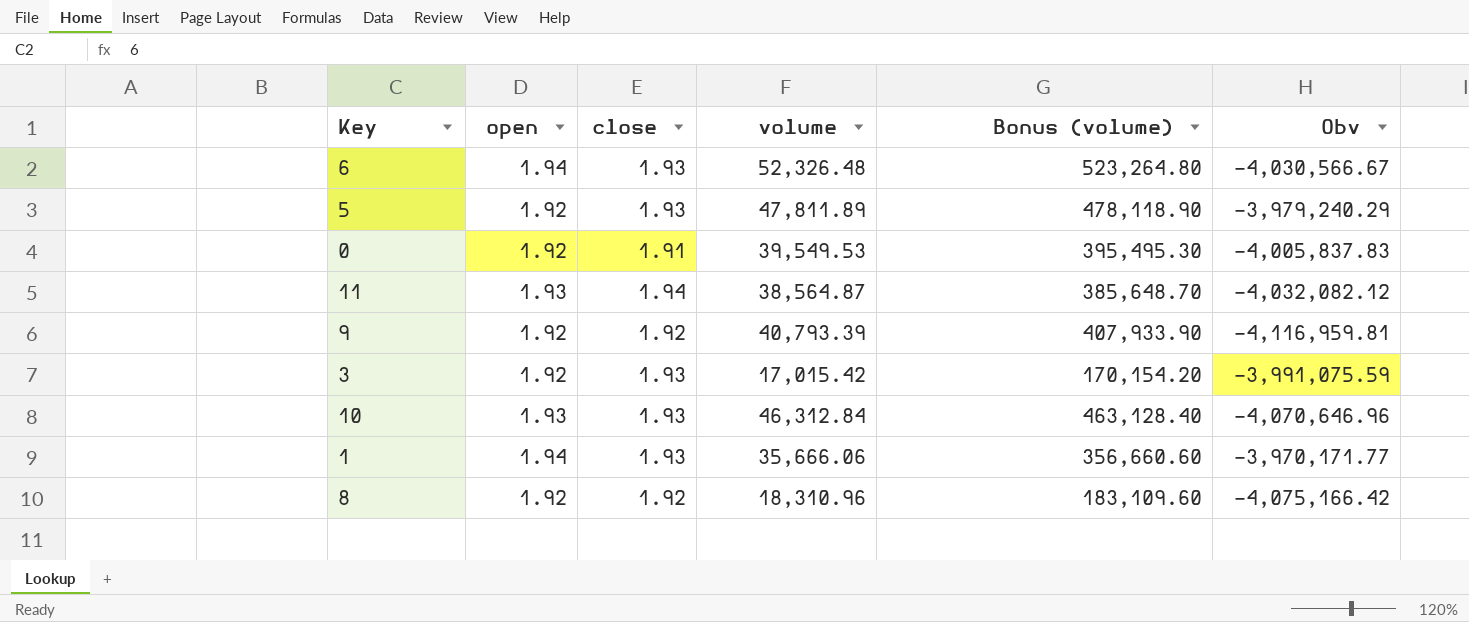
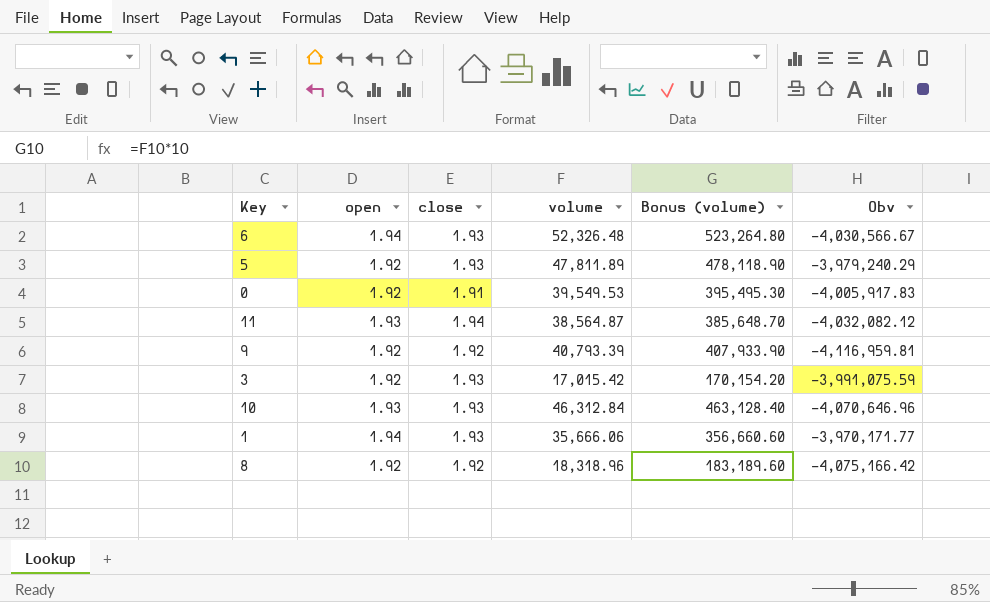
0 | Obv: -4,005,837.83 -> -4,005,917.83
8 | volume: 18,310.96 -> 18,318.96
8 | Bonus (volume): 183,109.60 -> 183,189.60

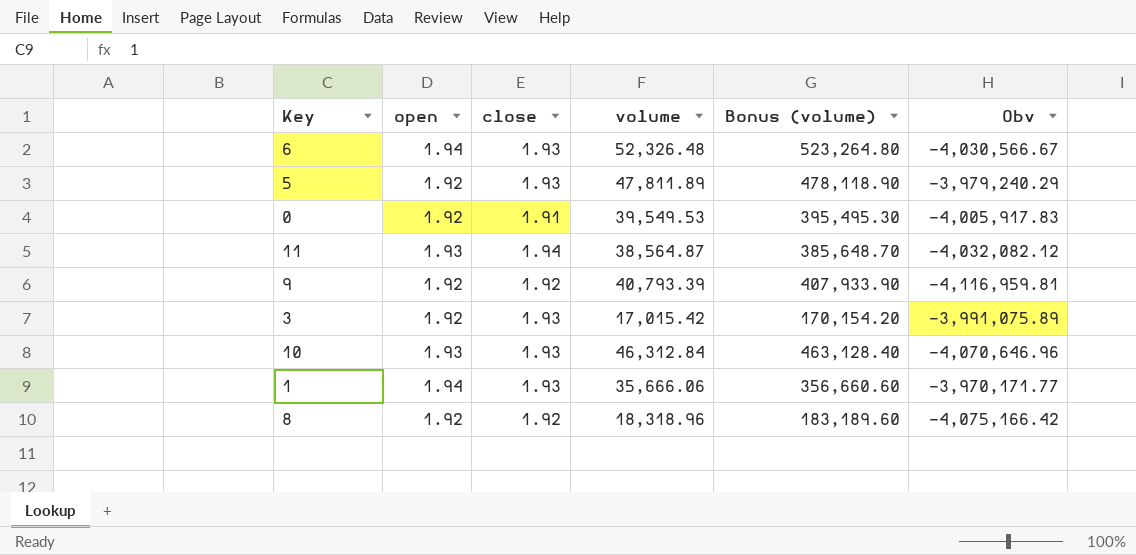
3 | Obv: -3,991,075.59 -> -3,991,075.89

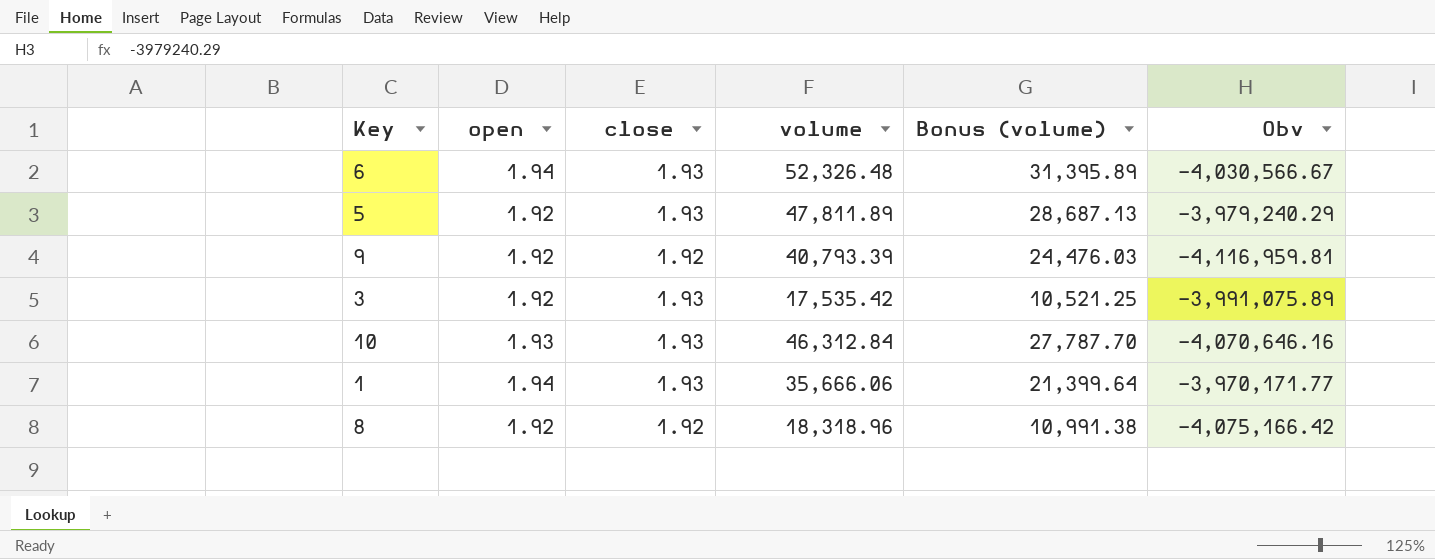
column Bonus (volume) | formula: [volume] * 10 -> [volume] * 0.6
row 0: 1.92 | 1.91 | 39,549.53 | 395,495.30 | -4,005,917.83 -> none
row 11: 1.93 | 1.94 | 38,564.87 | 385,648.70 | -4,032,082.12 -> none
3 | volume: 17,015.42 -> 17,535.42
10 | Obv: -4,070,646.96 -> -4,070,646.16

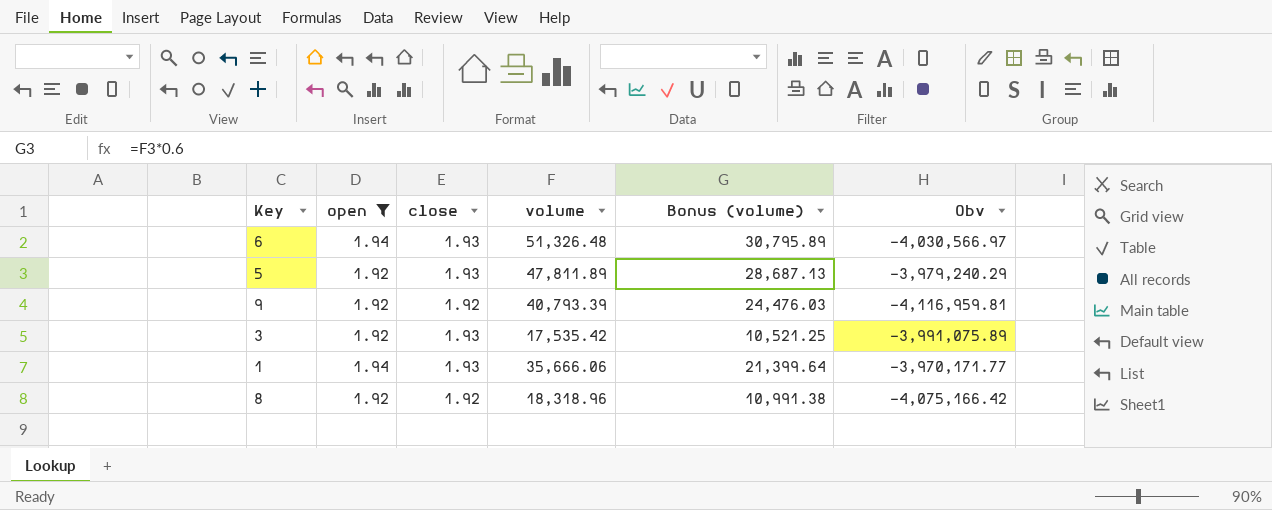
filter: none -> open != 1.93
6 | volume: 52,326.48 -> 51,326.48
6 | Bonus (volume): 31,395.89 -> 30,795.89
6 | Obv: -4,030,566.67 -> -4,030,566.97

